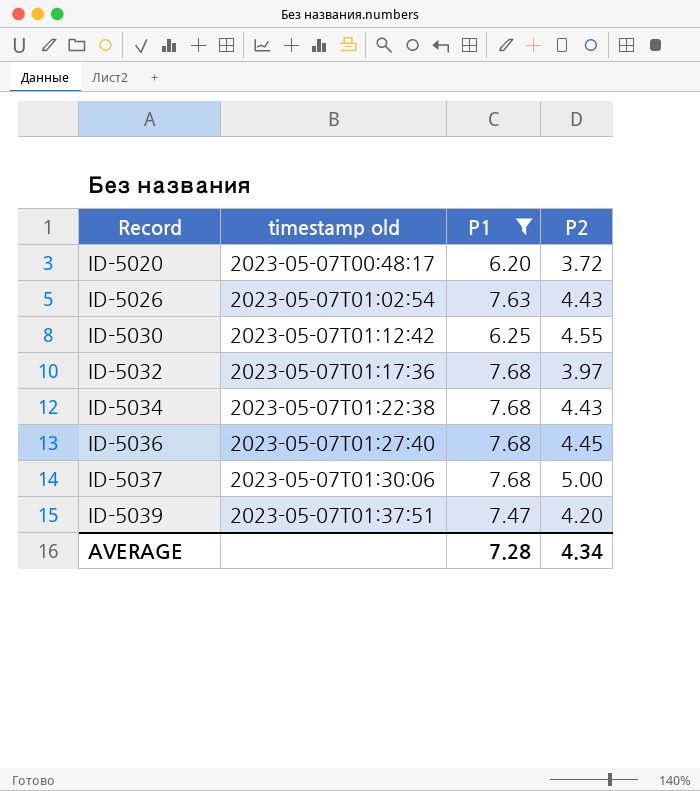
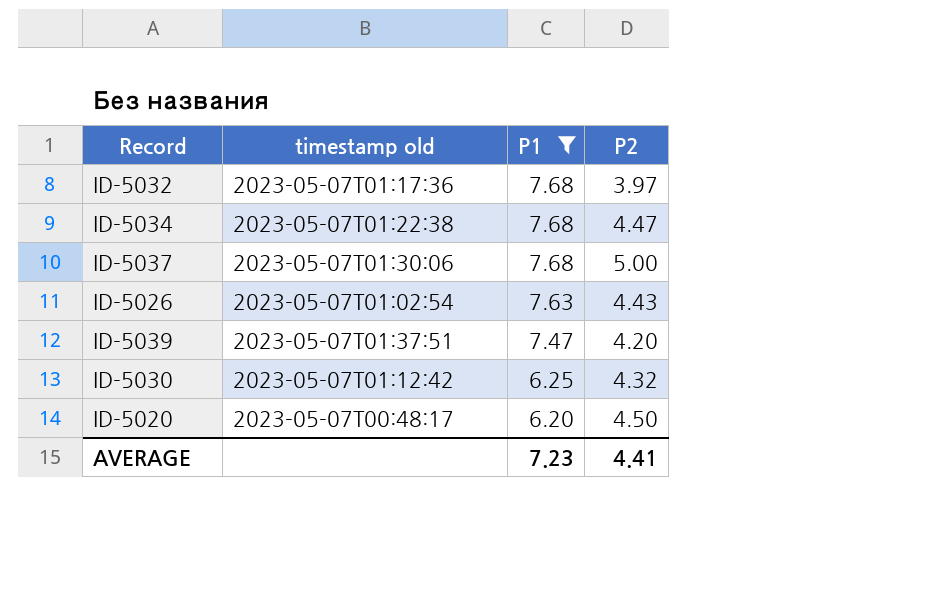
row order: Record ascending -> P1 descending
row ID-5036: 2023-05-07T01:27:40 | 7.68 | 4.45 -> none
ID-5034 | P2: 4.43 -> 4.47
ID-5030 | P2: 4.55 -> 4.32
ID-5020 | P2: 3.72 -> 4.50
AVERAGE | P1: 7.28 -> 7.23
AVERAGE | P2: 4.34 -> 4.41

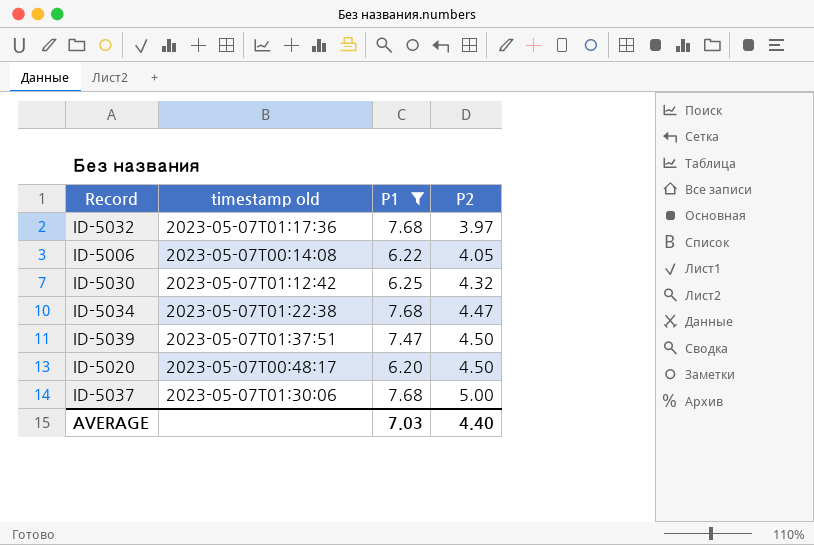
row order: P1 descending -> P2 ascending
row ID-5026: 2023-05-07T01:02:54 | 7.63 | 4.43 -> none
row ID-5006: none -> 2023-05-07T00:14:08 | 6.22 | 4.05
ID-5039 | P2: 4.20 -> 4.50
AVERAGE | P1: 7.23 -> 7.03
AVERAGE | P2: 4.41 -> 4.40

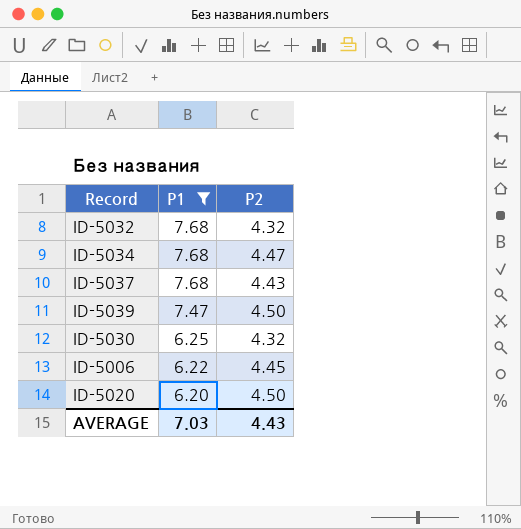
row order: P2 ascending -> P1 descending
column timestamp old | position: 2 -> none
ID-5032 | P2: 3.97 -> 4.32
ID-5037 | P2: 5.00 -> 4.43
ID-5006 | P2: 4.05 -> 4.45
AVERAGE | P2: 4.40 -> 4.43

